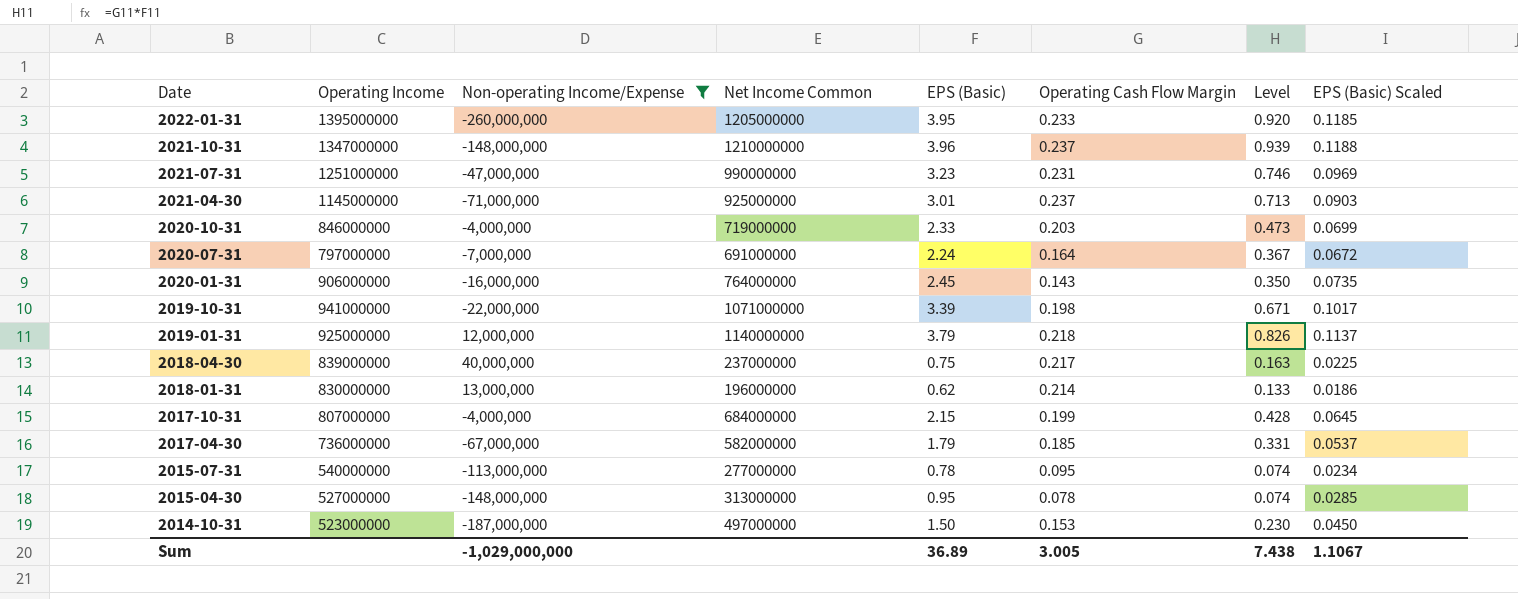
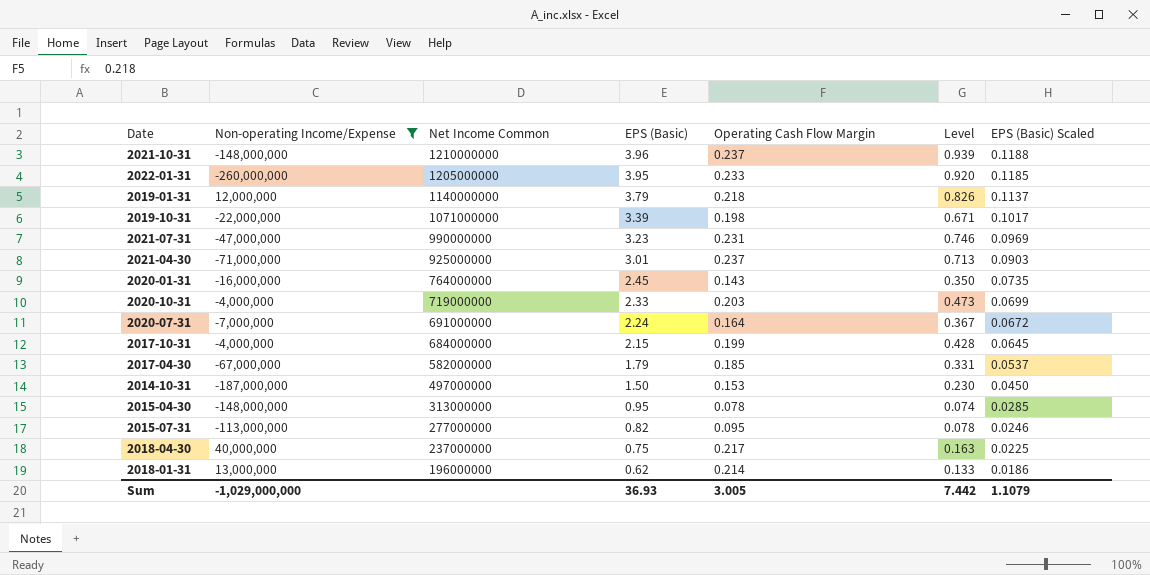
row order: Date descending -> Net Income Common descending
column Operating Income | position: 2 -> none
2015-07-31 | EPS (Basic): 0.78 -> 0.82
2015-07-31 | Level: 0.074 -> 0.078
2015-07-31 | EPS (Basic) Scaled: 0.0234 -> 0.0246
Sum | EPS (Basic): 36.89 -> 36.93
Sum | Level: 7.438 -> 7.442
Sum | EPS (Basic) Scaled: 1.1067 -> 1.1079

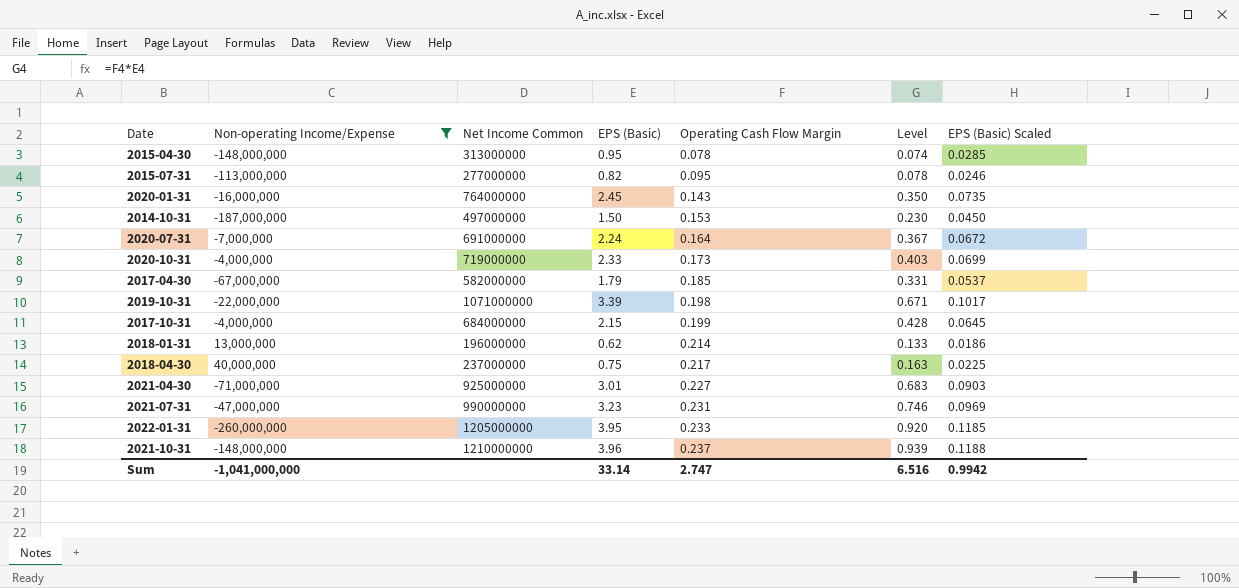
row order: Net Income Common descending -> Operating Cash Flow Margin ascending
row 2019-01-31: 12,000,000 | 1140000000 | 3.79 | 0.218 | 0.826 | 0.1137 -> none
2020-10-31 | Operating Cash Flow Margin: 0.203 -> 0.173
2020-10-31 | Level: 0.473 -> 0.403
2021-04-30 | Operating Cash Flow Margin: 0.237 -> 0.227
2021-04-30 | Level: 0.713 -> 0.683
Sum | Non-operating Income/Expense: -1,029,000,000 -> -1,041,000,000
Sum | EPS (Basic): 36.93 -> 33.14
Sum | Operating Cash Flow Margin: 3.005 -> 2.747
Sum | Level: 7.442 -> 6.516
Sum | EPS (Basic) Scaled: 1.1079 -> 0.9942

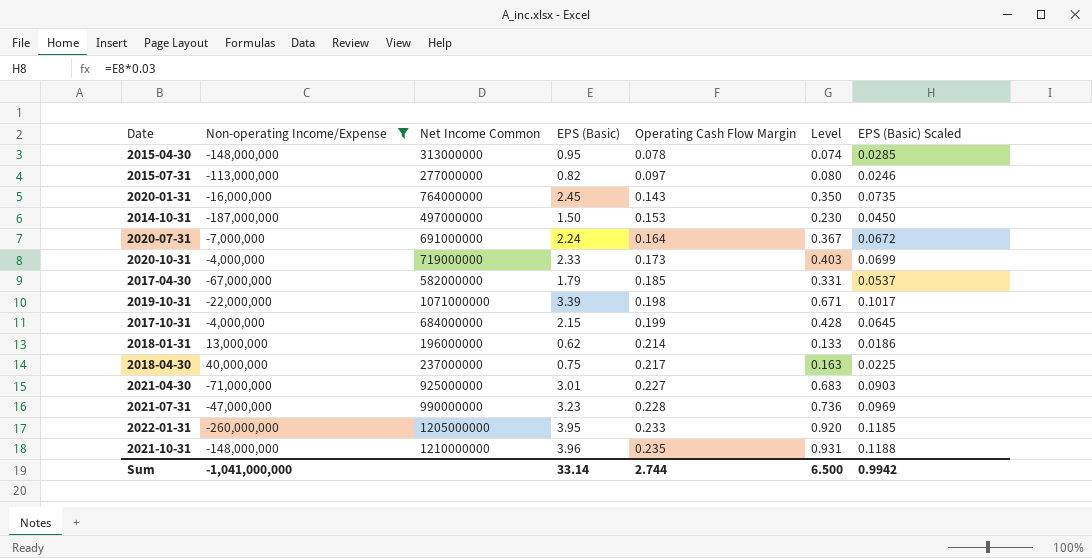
2015-07-31 | Operating Cash Flow Margin: 0.095 -> 0.097
2015-07-31 | Level: 0.078 -> 0.080
2021-07-31 | Operating Cash Flow Margin: 0.231 -> 0.228
2021-07-31 | Level: 0.746 -> 0.736
2021-10-31 | Operating Cash Flow Margin: 0.237 -> 0.235
2021-10-31 | Level: 0.939 -> 0.931
Sum | Operating Cash Flow Margin: 2.747 -> 2.744
Sum | Level: 6.516 -> 6.500

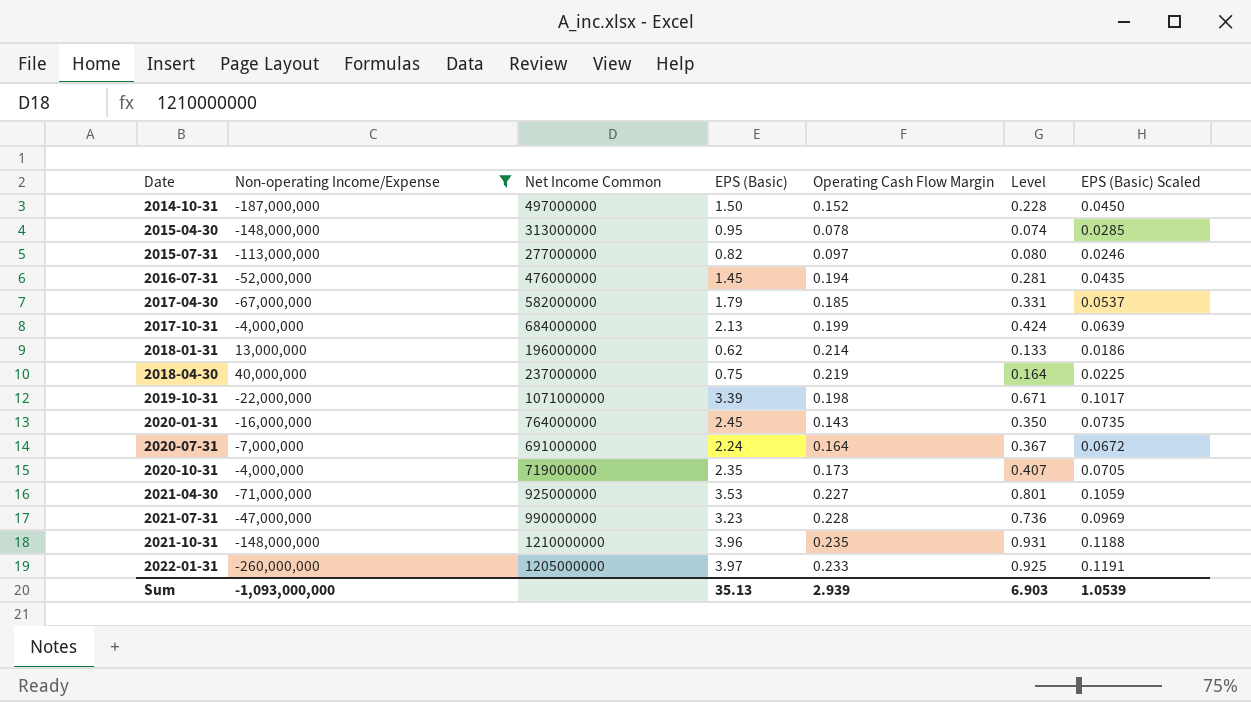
row order: Operating Cash Flow Margin ascending -> Date ascending
2014-10-31 | Operating Cash Flow Margin: 0.153 -> 0.152
2014-10-31 | Level: 0.230 -> 0.228
row 2016-07-31: none -> -52,000,000 | 476000000 | 1.45 | 0.194 | 0.281 | 0.0435
2017-10-31 | EPS (Basic): 2.15 -> 2.13
2017-10-31 | Level: 0.428 -> 0.424
2017-10-31 | EPS (Basic) Scaled: 0.0645 -> 0.0639
2018-04-30 | Operating Cash Flow Margin: 0.217 -> 0.219
2018-04-30 | Level: 0.163 -> 0.164
2020-10-31 | EPS (Basic): 2.33 -> 2.35
2020-10-31 | Level: 0.403 -> 0.407
2020-10-31 | EPS (Basic) Scaled: 0.0699 -> 0.0705
2021-04-30 | EPS (Basic): 3.01 -> 3.53
2021-04-30 | Level: 0.683 -> 0.801
2021-04-30 | EPS (Basic) Scaled: 0.0903 -> 0.1059
2022-01-31 | EPS (Basic): 3.95 -> 3.97
2022-01-31 | Level: 0.920 -> 0.925
2022-01-31 | EPS (Basic) Scaled: 0.1185 -> 0.1191
Sum | Non-operating Income/Expense: -1,041,000,000 -> -1,093,000,000
Sum | EPS (Basic): 33.14 -> 35.13
Sum | Operating Cash Flow Margin: 2.744 -> 2.939
Sum | Level: 6.500 -> 6.903
Sum | EPS (Basic) Scaled: 0.9942 -> 1.0539

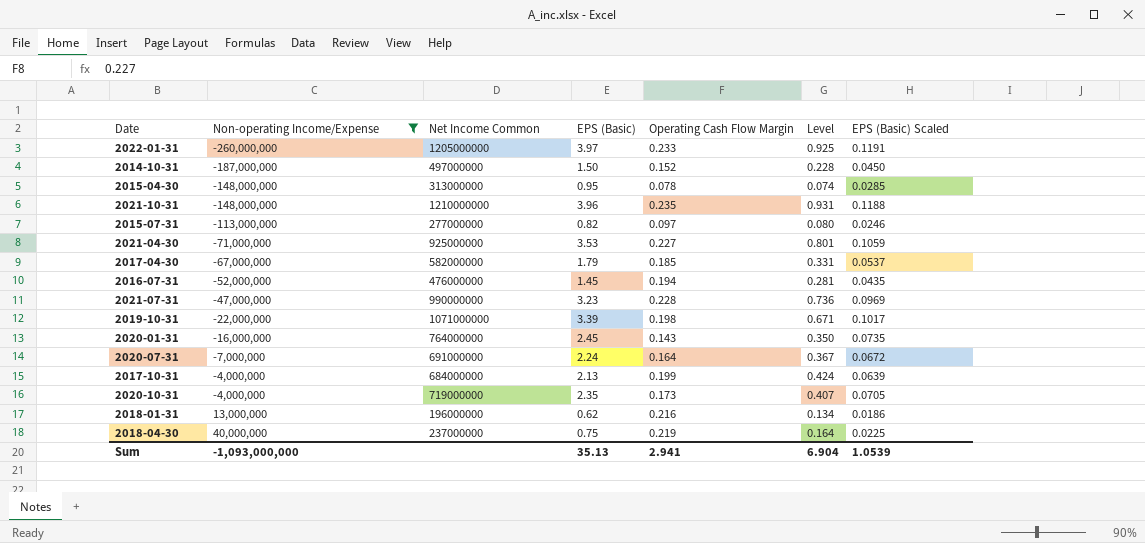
row order: Date ascending -> Non-operating Income/Expense ascending
2018-01-31 | Operating Cash Flow Margin: 0.214 -> 0.216
2018-01-31 | Level: 0.133 -> 0.134
Sum | Operating Cash Flow Margin: 2.939 -> 2.941
Sum | Level: 6.903 -> 6.904

